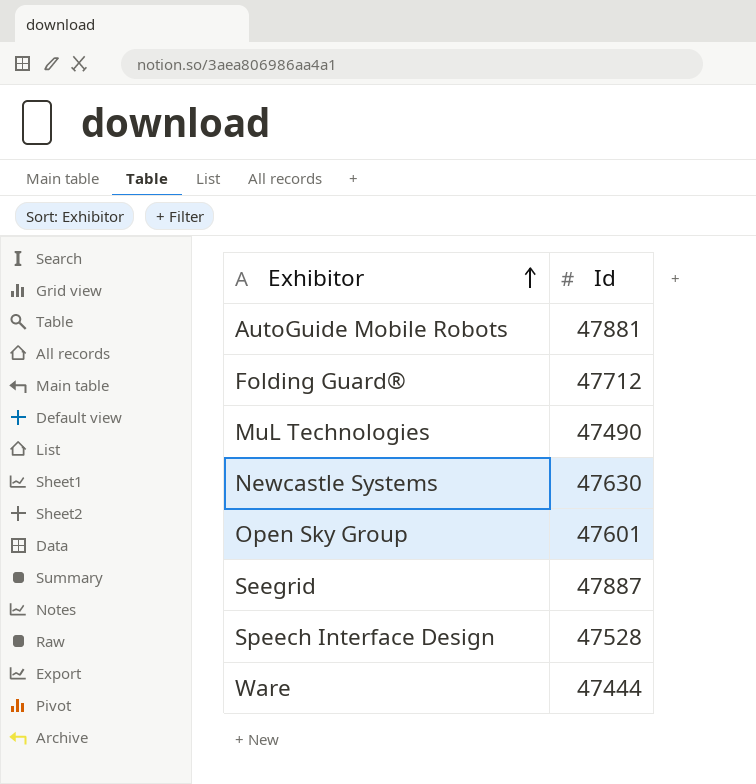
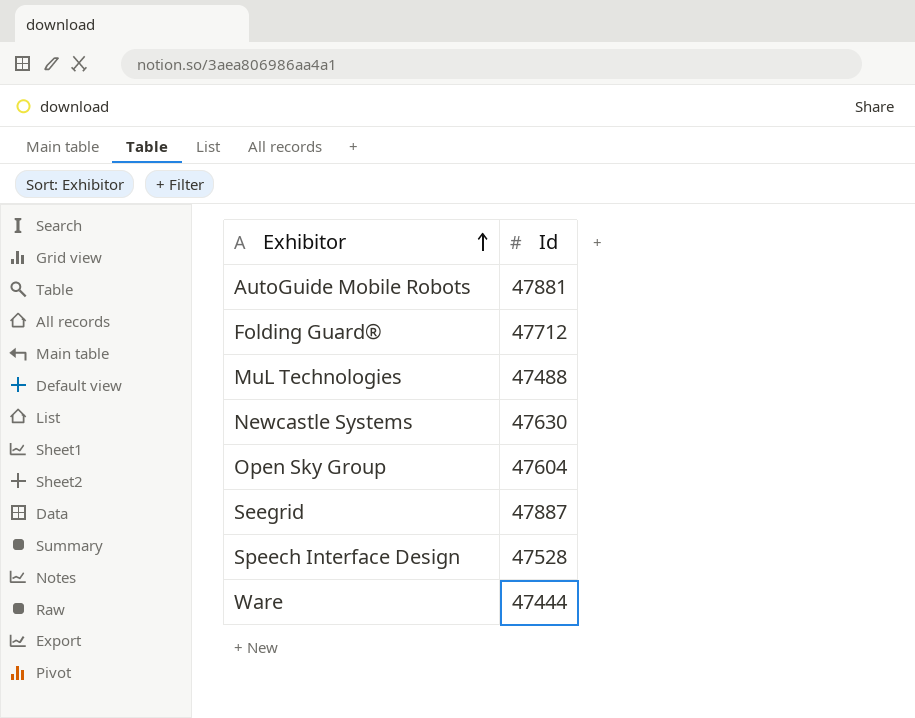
MuL Technologies | Id: 47490 -> 47488
Open Sky Group | Id: 47601 -> 47604

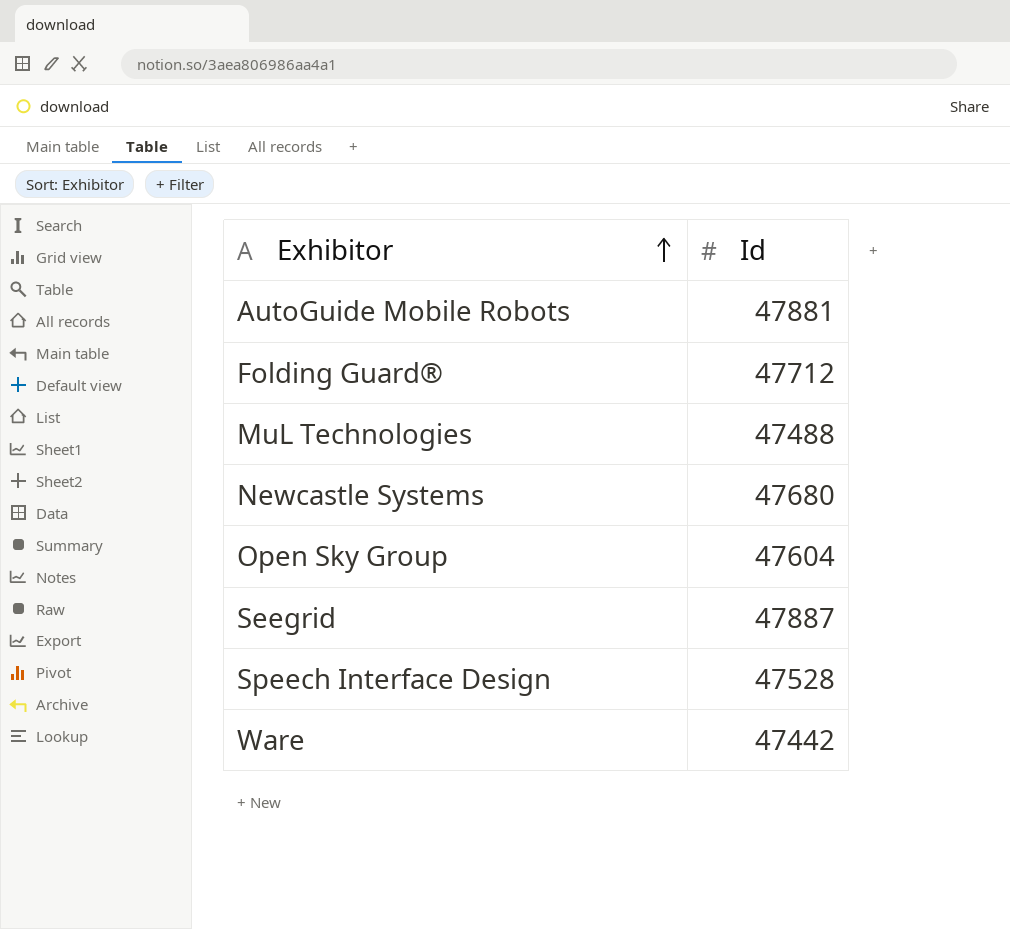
Newcastle Systems | Id: 47630 -> 47680
Ware | Id: 47444 -> 47442

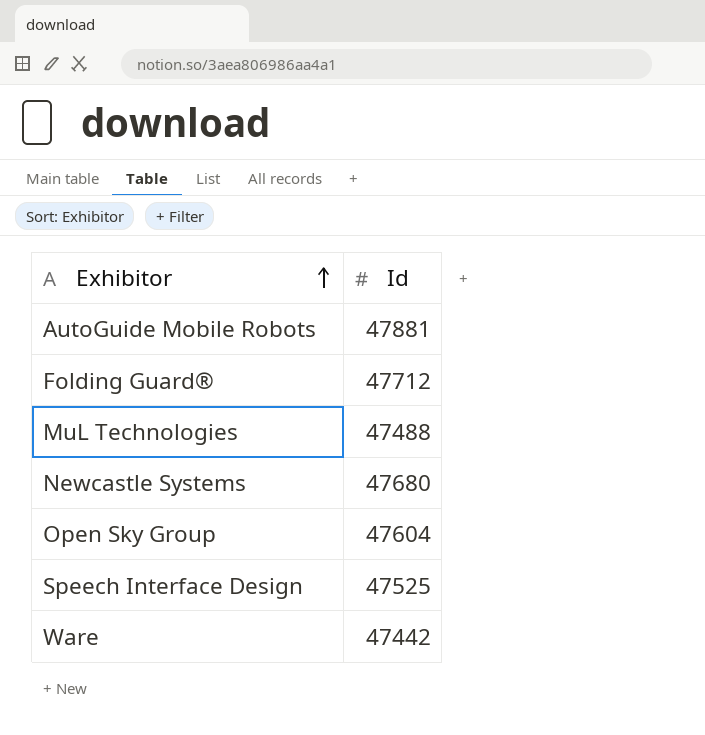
row Seegrid: 47887 -> none
Speech Interface Design | Id: 47528 -> 47525

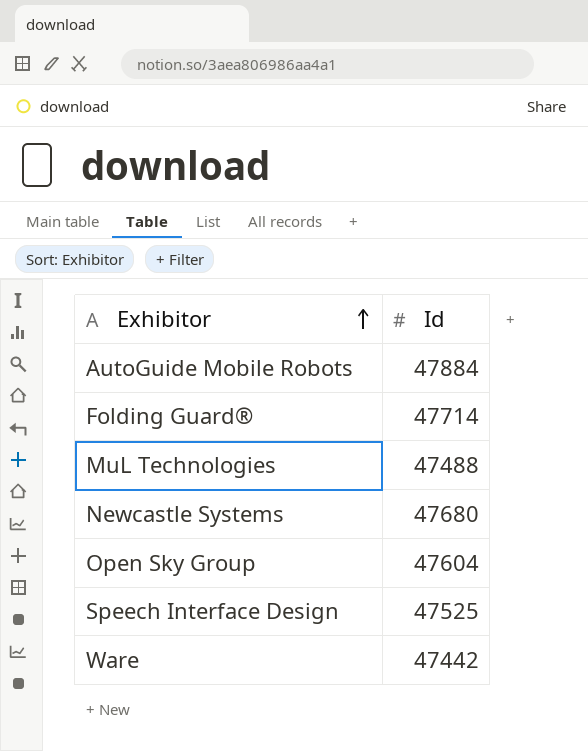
AutoGuide Mobile Robots | Id: 47881 -> 47884
Folding Guard® | Id: 47712 -> 47714

